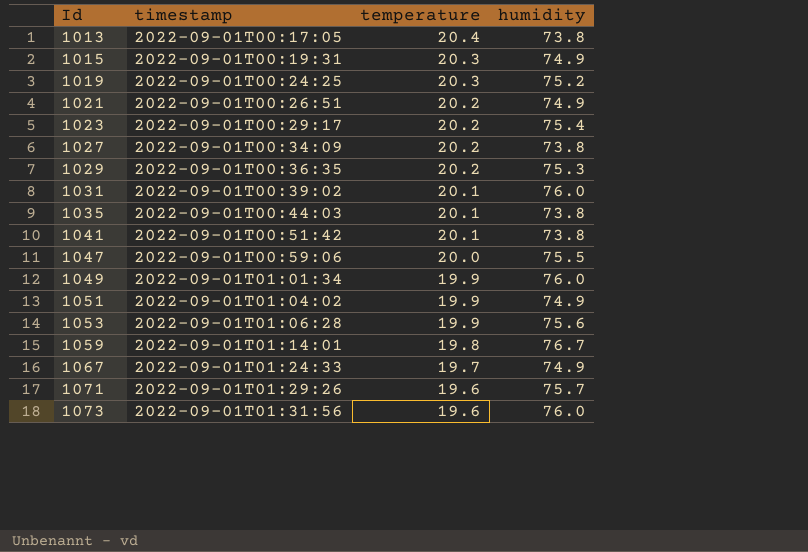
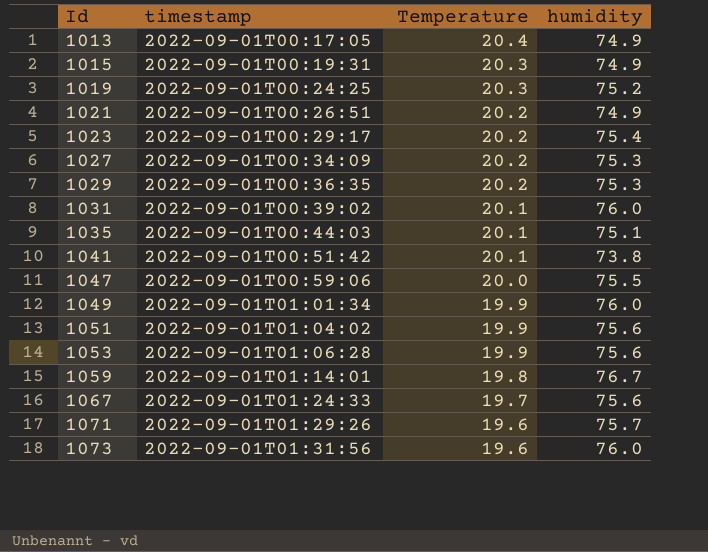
column name: temperature -> Temperature
1013 | humidity: 73.8 -> 74.9
1027 | humidity: 73.8 -> 75.3
1035 | humidity: 73.8 -> 75.1
1051 | humidity: 74.9 -> 75.6
1067 | humidity: 74.9 -> 75.6

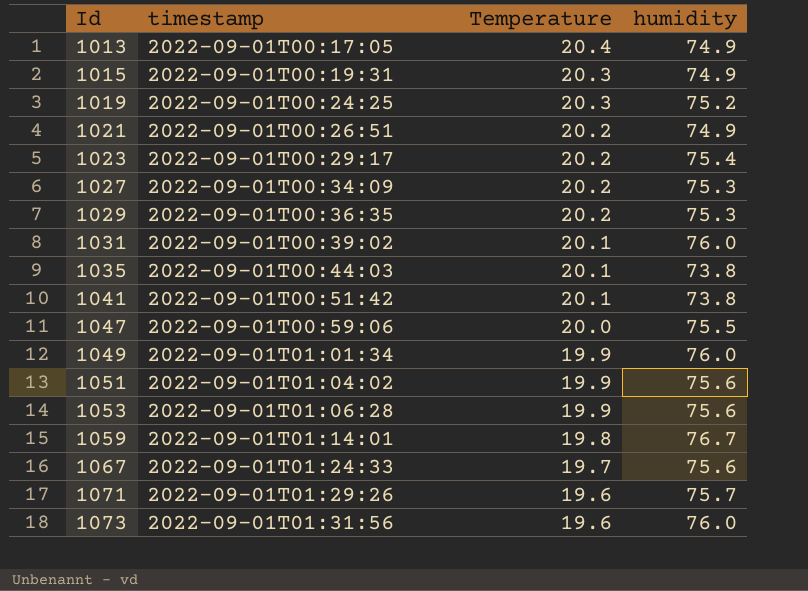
1035 | humidity: 75.1 -> 73.8

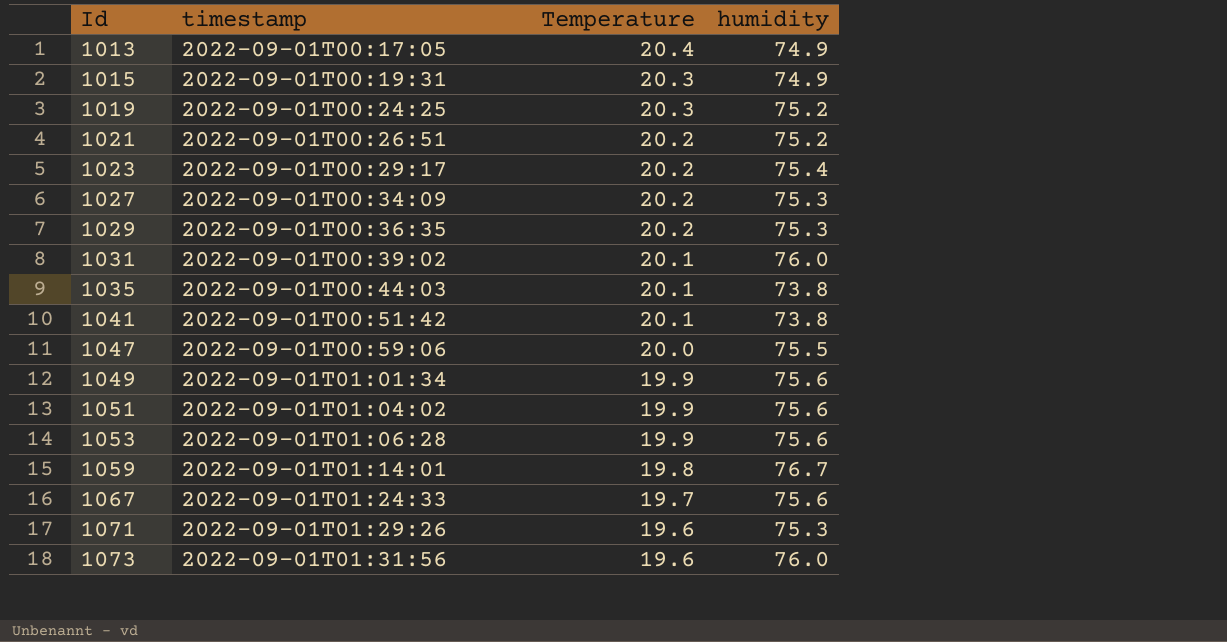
1021 | humidity: 74.9 -> 75.2
1049 | humidity: 76.0 -> 75.6
1071 | humidity: 75.7 -> 75.3

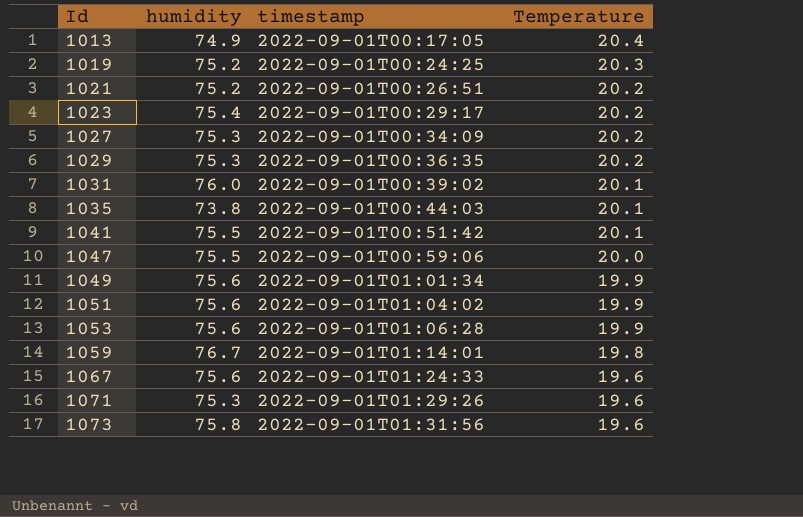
column humidity | position: 4 -> 2
row 1015: 2022-09-01T00:19:31 | 20.3 | 74.9 -> none
1041 | humidity: 73.8 -> 75.5
1067 | Temperature: 19.7 -> 19.6
1073 | humidity: 76.0 -> 75.8

